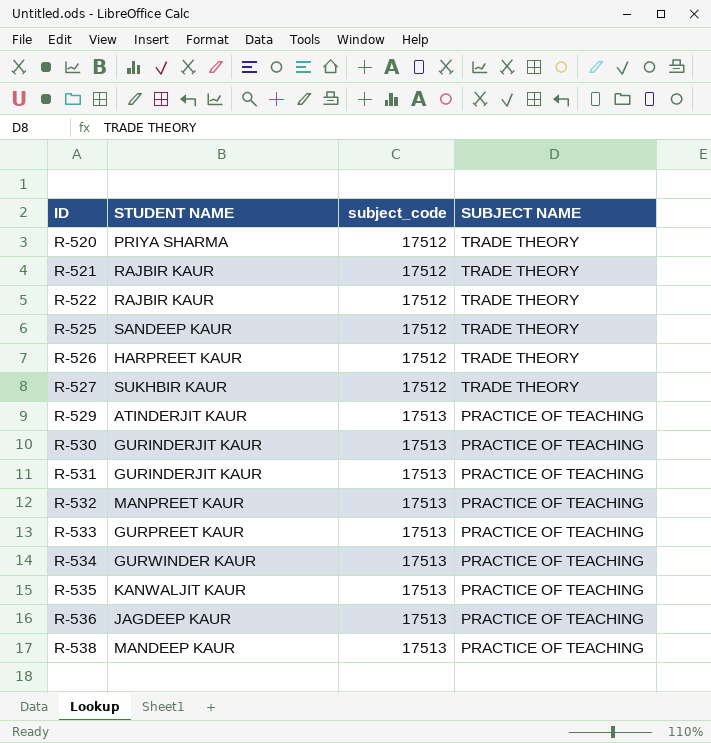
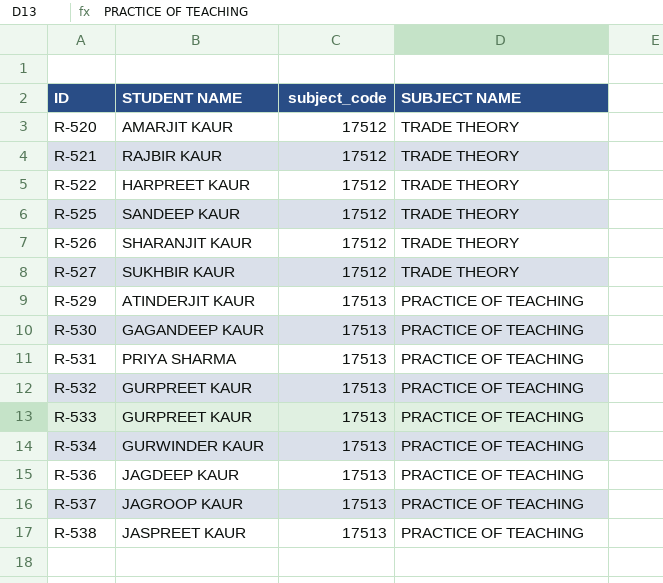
row R-535: KANWALJIT KAUR | 17513 | PRACTICE OF TEACHING -> none
R-520 | STUDENT NAME: PRIYA SHARMA -> AMARJIT KAUR
R-522 | STUDENT NAME: RAJBIR KAUR -> HARPREET KAUR
R-526 | STUDENT NAME: HARPREET KAUR -> SHARANJIT KAUR
R-530 | STUDENT NAME: GURINDERJIT KAUR -> GAGANDEEP KAUR
R-531 | STUDENT NAME: GURINDERJIT KAUR -> PRIYA SHARMA
R-532 | STUDENT NAME: MANPREET KAUR -> GURPREET KAUR
row R-537: none -> JAGROOP KAUR | 17513 | PRACTICE OF TEACHING
R-538 | STUDENT NAME: MANDEEP KAUR -> JASPREET KAUR

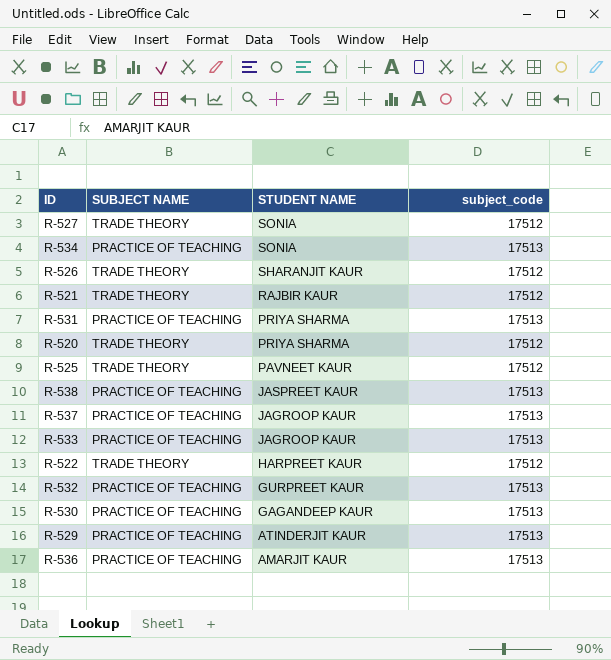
row order: ID ascending -> STUDENT NAME descending
column SUBJECT NAME | position: 4 -> 2
R-527 | STUDENT NAME: SUKHBIR KAUR -> SONIA
R-534 | STUDENT NAME: GURWINDER KAUR -> SONIA
R-520 | STUDENT NAME: AMARJIT KAUR -> PRIYA SHARMA
R-525 | STUDENT NAME: SANDEEP KAUR -> PAVNEET KAUR
R-533 | STUDENT NAME: GURPREET KAUR -> JAGROOP KAUR
R-536 | STUDENT NAME: JAGDEEP KAUR -> AMARJIT KAUR

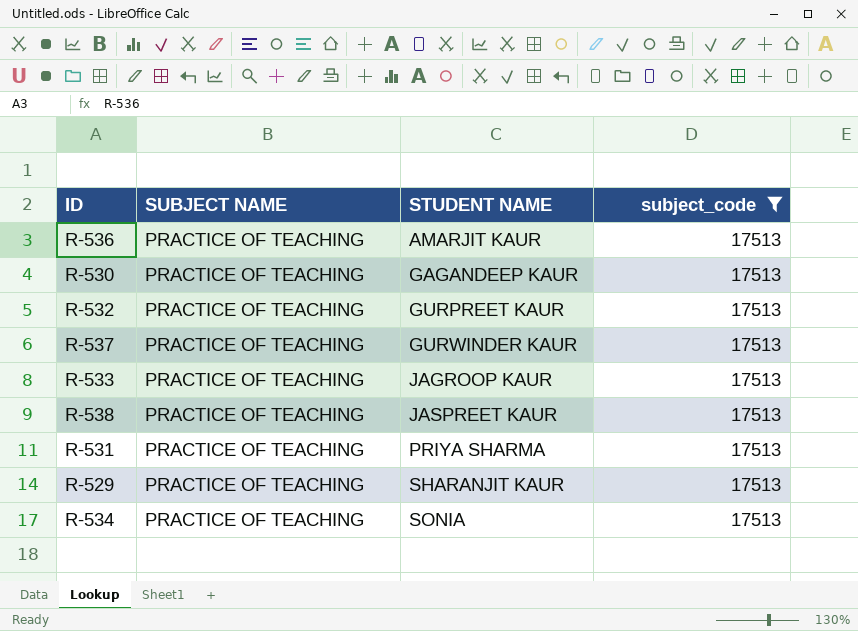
filter: none -> subject_code = 17513
row order: STUDENT NAME descending -> STUDENT NAME ascending
R-537 | STUDENT NAME: JAGROOP KAUR -> GURWINDER KAUR
R-529 | STUDENT NAME: ATINDERJIT KAUR -> SHARANJIT KAUR

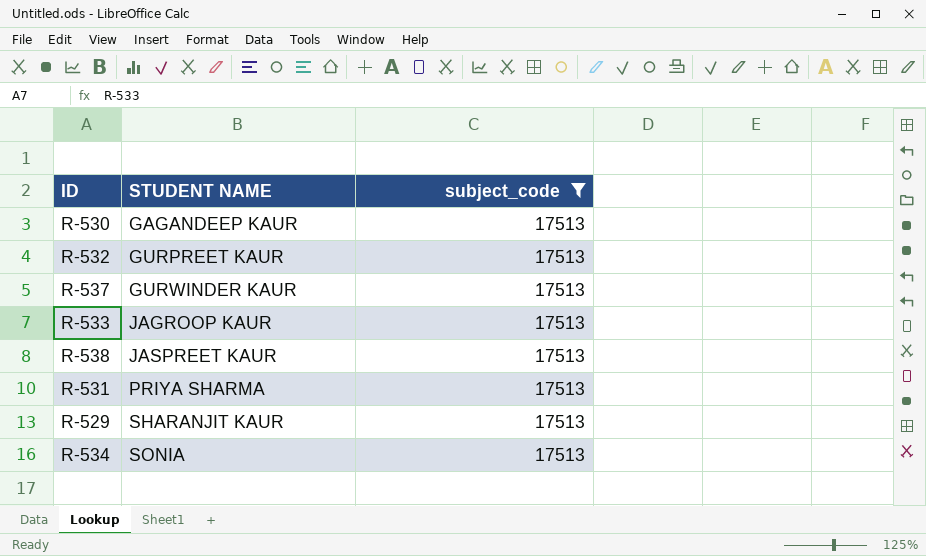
column SUBJECT NAME | position: 2 -> none
row R-536: PRACTICE OF TEACHING | AMARJIT KAUR | 17513 -> none

